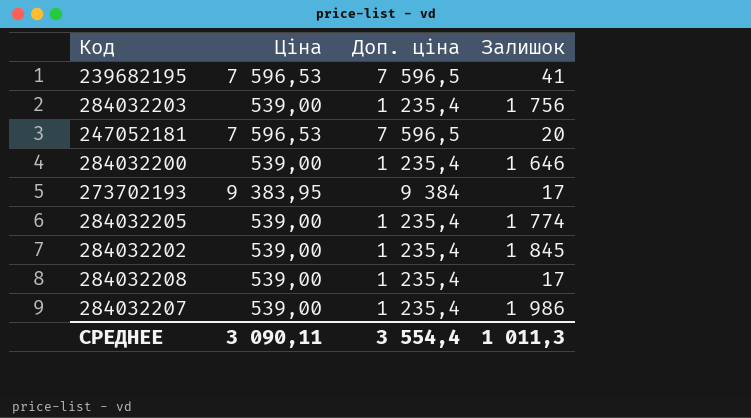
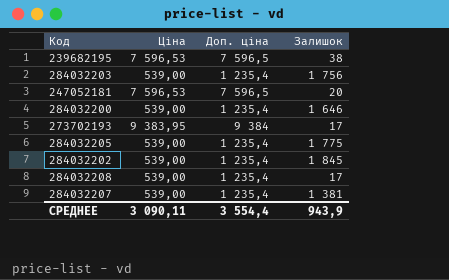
239682195 | Залишок: 41 -> 38
284032205 | Залишок: 1 774 -> 1 775
284032207 | Залишок: 1 986 -> 1 381
СРЕДНЕЕ | Залишок: 1 011,3 -> 943,9

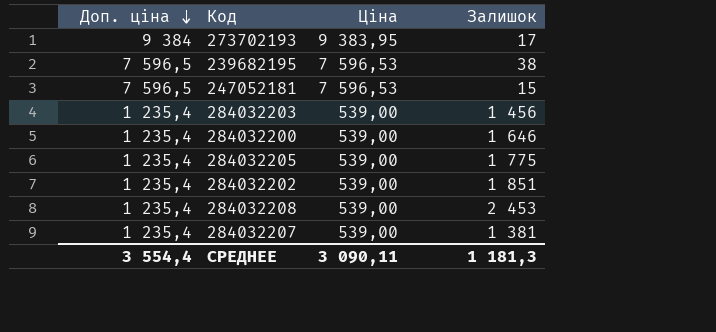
row order: none -> Доп. ціна descending
column Доп. ціна | position: 3 -> 1
247052181 | Залишок: 20 -> 15
284032203 | Залишок: 1 756 -> 1 456
284032202 | Залишок: 1 845 -> 1 851
284032208 | Залишок: 17 -> 2 453
СРЕДНЕЕ | Залишок: 943,9 -> 1 181,3

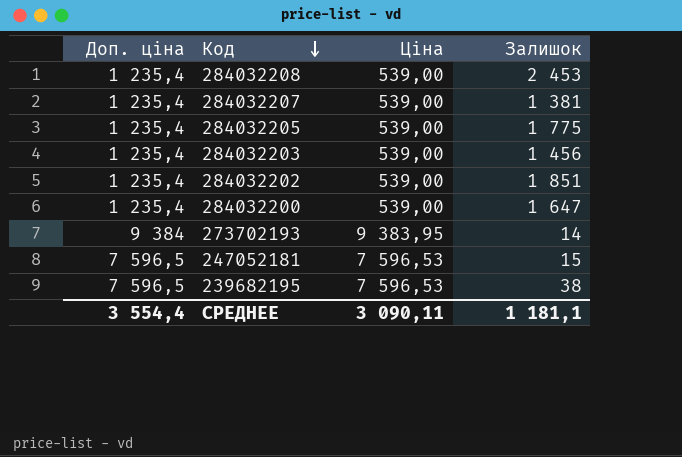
row order: Доп. ціна descending -> Код descending
284032200 | Залишок: 1 646 -> 1 647
273702193 | Залишок: 17 -> 14
СРЕДНЕЕ | Залишок: 1 181,3 -> 1 181,1

